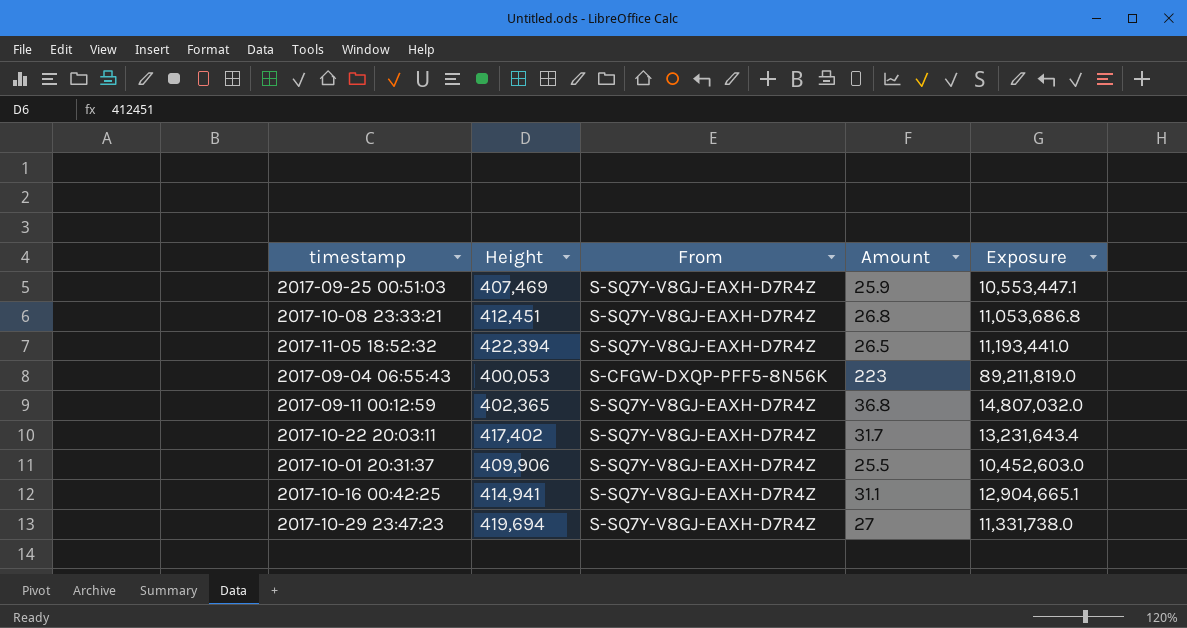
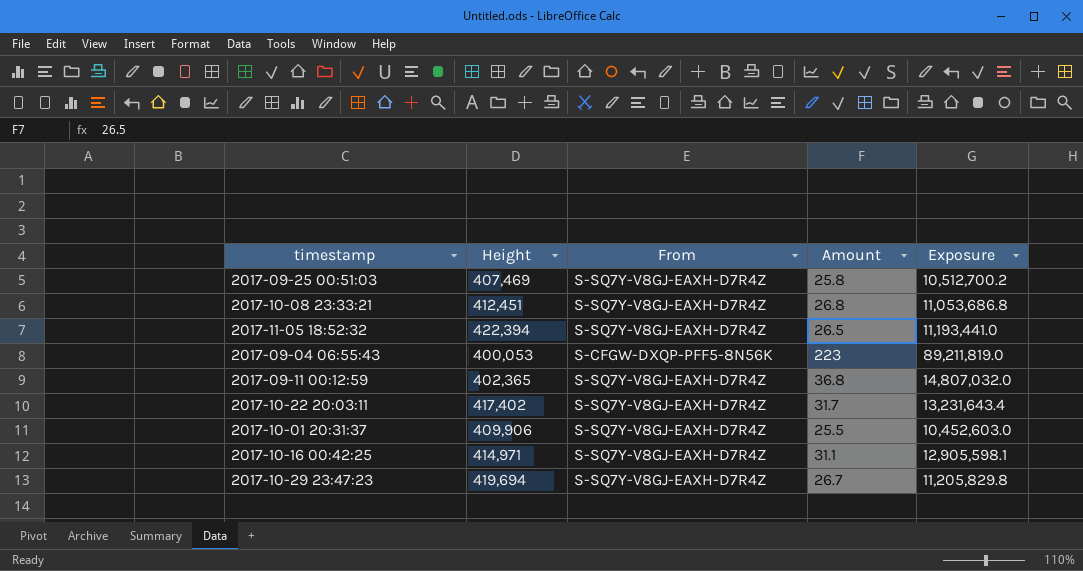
2017-09-25 00:51:03 | Amount: 25.9 -> 25.8
2017-09-25 00:51:03 | Exposure: 10,553,447.1 -> 10,512,700.2
2017-10-16 00:42:25 | Height: 414,941 -> 414,971
2017-10-16 00:42:25 | Exposure: 12,904,665.1 -> 12,905,598.1
2017-10-29 23:47:23 | Amount: 27 -> 26.7
2017-10-29 23:47:23 | Exposure: 11,331,738.0 -> 11,205,829.8

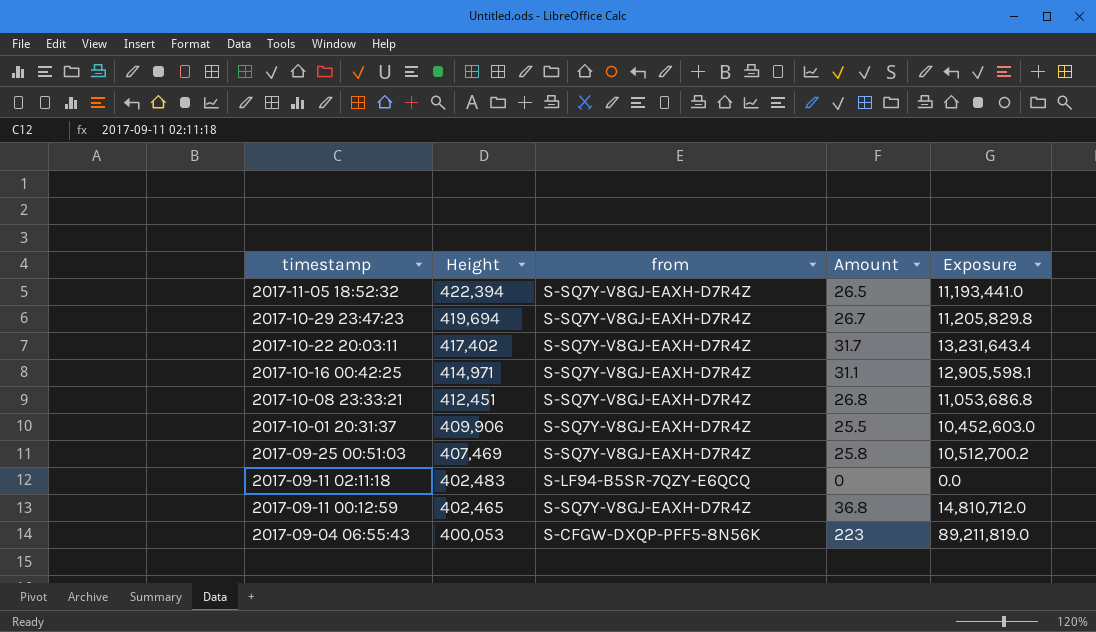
row order: none -> timestamp descending
column name: From -> from
row 2017-09-11 02:11:18: none -> 402,483 | S-LF94-B5SR-7QZY-E6QCQ | 0 | 0.0
2017-09-11 00:12:59 | Height: 402,365 -> 402,465
2017-09-11 00:12:59 | Exposure: 14,807,032.0 -> 14,810,712.0

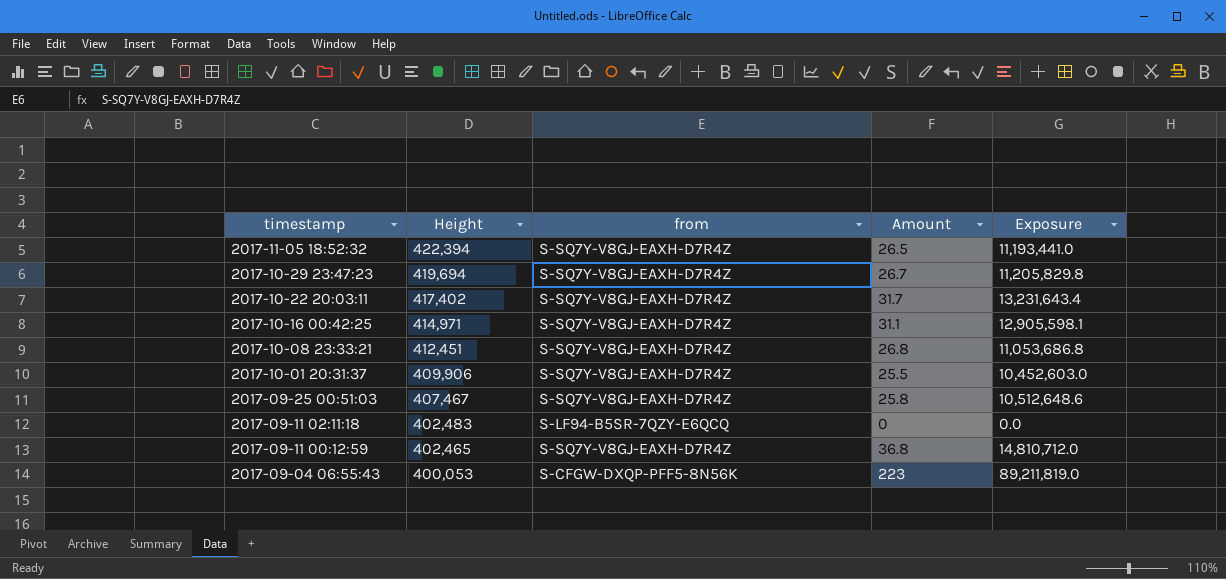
2017-09-25 00:51:03 | Height: 407,469 -> 407,467
2017-09-25 00:51:03 | Exposure: 10,512,700.2 -> 10,512,648.6

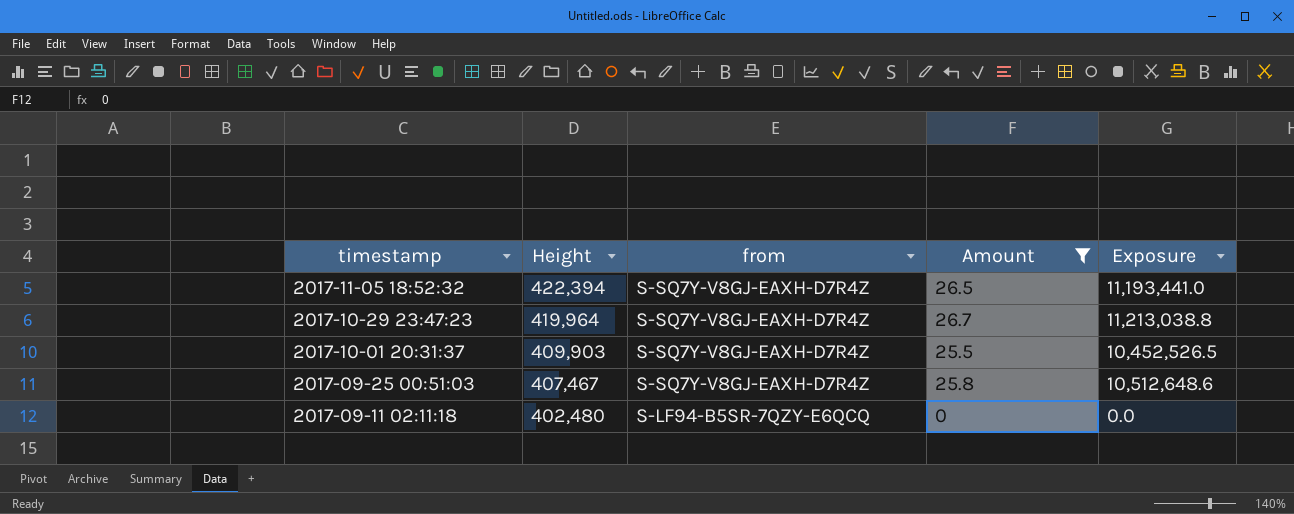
filter: none -> Amount <= 26.7
2017-10-29 23:47:23 | Height: 419,694 -> 419,964
2017-10-29 23:47:23 | Exposure: 11,205,829.8 -> 11,213,038.8
2017-10-01 20:31:37 | Height: 409,906 -> 409,903
2017-10-01 20:31:37 | Exposure: 10,452,603.0 -> 10,452,526.5
2017-09-11 02:11:18 | Height: 402,483 -> 402,480

